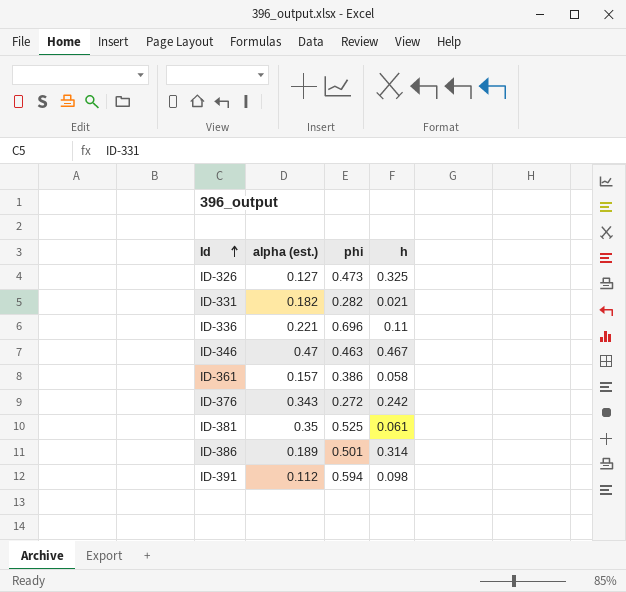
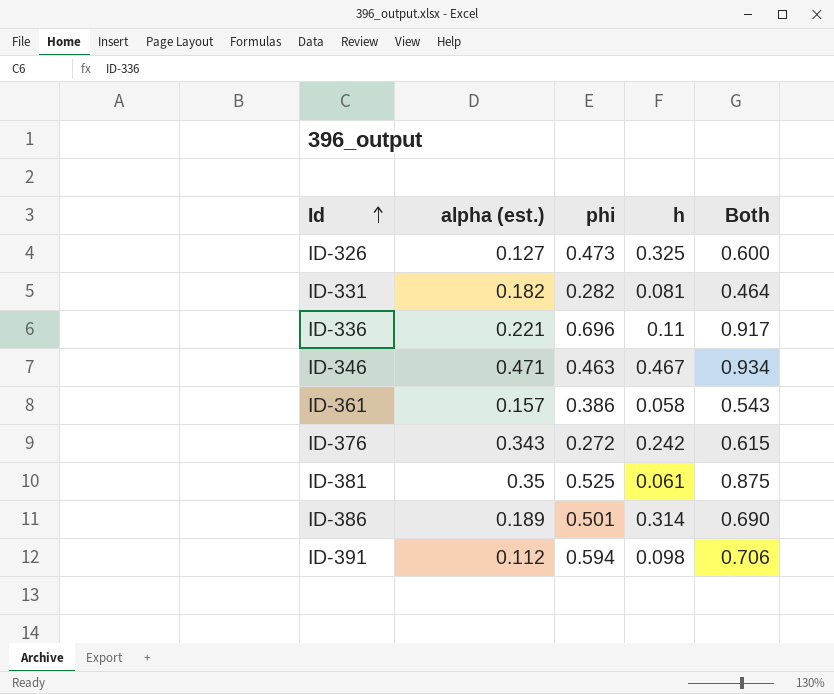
column Both | formula: none -> [alpha (est.)] + [phi]
ID-331 | h: 0.021 -> 0.081
ID-346 | alpha (est.): 0.47 -> 0.471

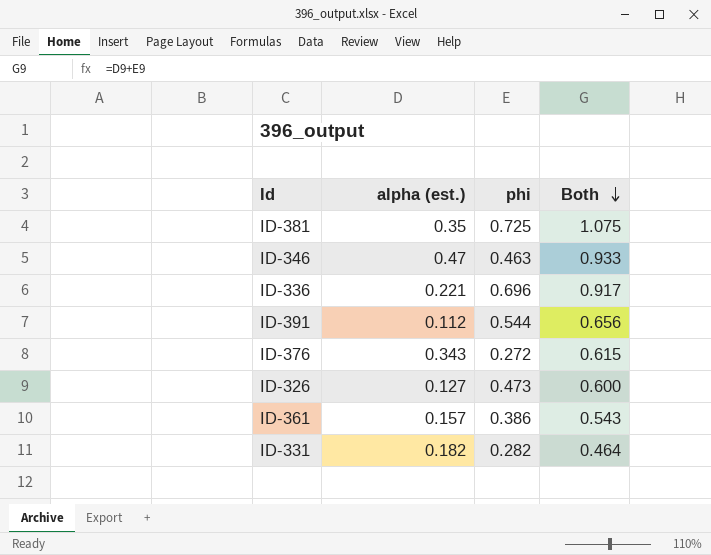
row order: Id ascending -> Both descending
column h | position: 4 -> none
row ID-386: 0.189 | 0.501 | 0.314 | 0.690 -> none
ID-381 | phi: 0.525 -> 0.725
ID-381 | Both: 0.875 -> 1.075
ID-346 | alpha (est.): 0.471 -> 0.47
ID-346 | Both: 0.934 -> 0.933
ID-391 | phi: 0.594 -> 0.544
ID-391 | Both: 0.706 -> 0.656

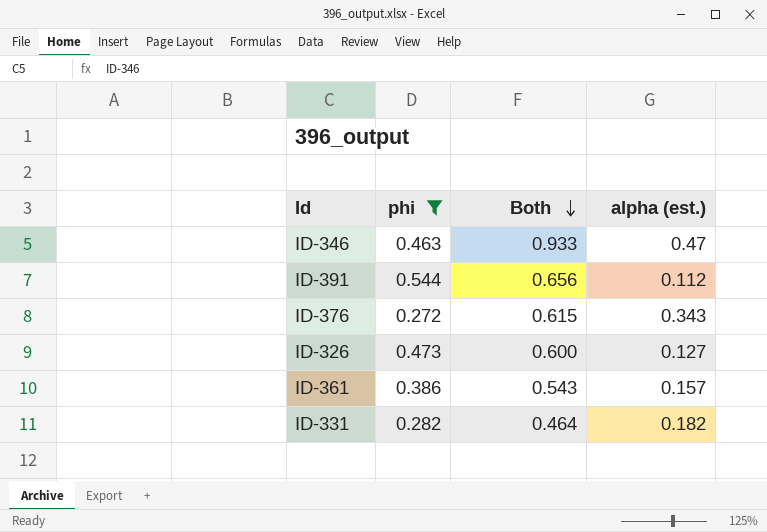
filter: none -> phi <= 0.544
column alpha (est.) | position: 2 -> 4

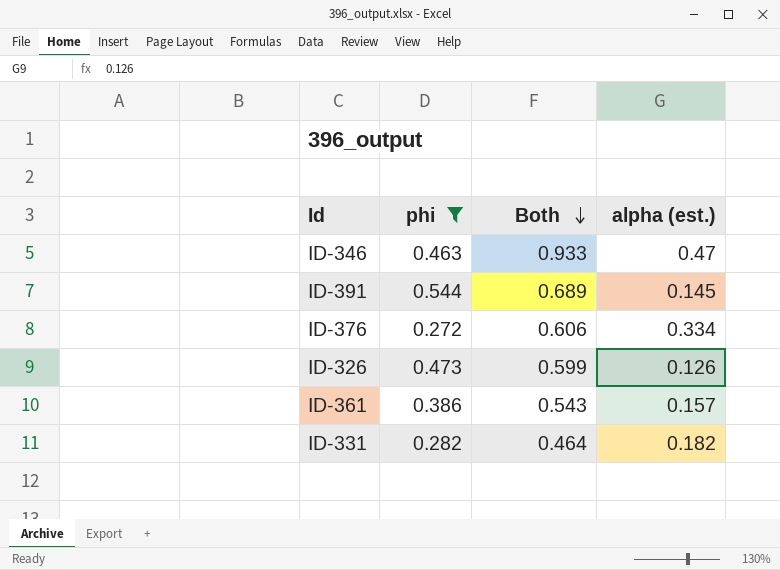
ID-391 | Both: 0.656 -> 0.689
ID-391 | alpha (est.): 0.112 -> 0.145
ID-376 | Both: 0.615 -> 0.606
ID-376 | alpha (est.): 0.343 -> 0.334
ID-326 | Both: 0.600 -> 0.599
ID-326 | alpha (est.): 0.127 -> 0.126

